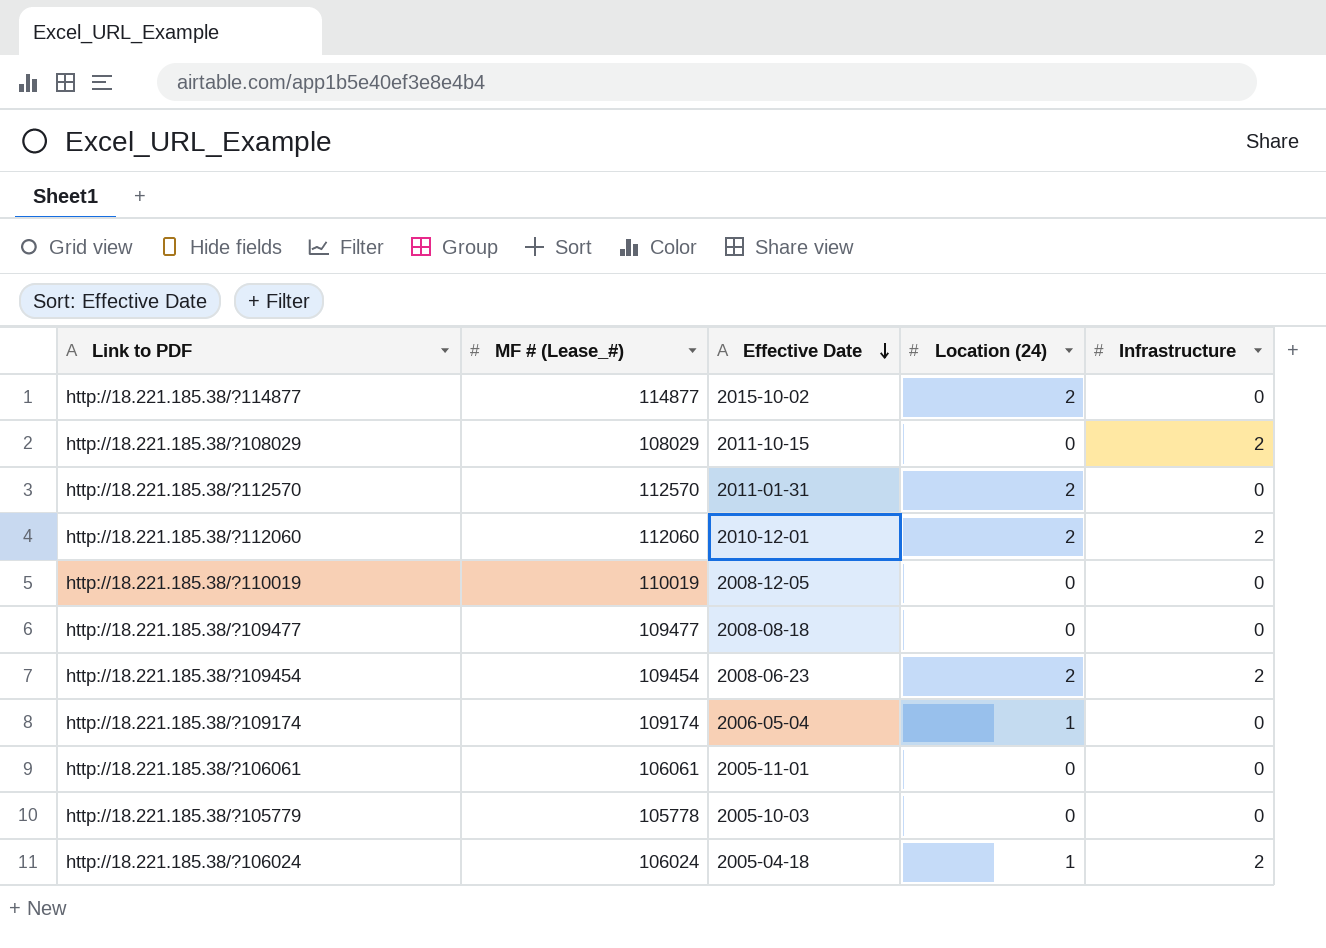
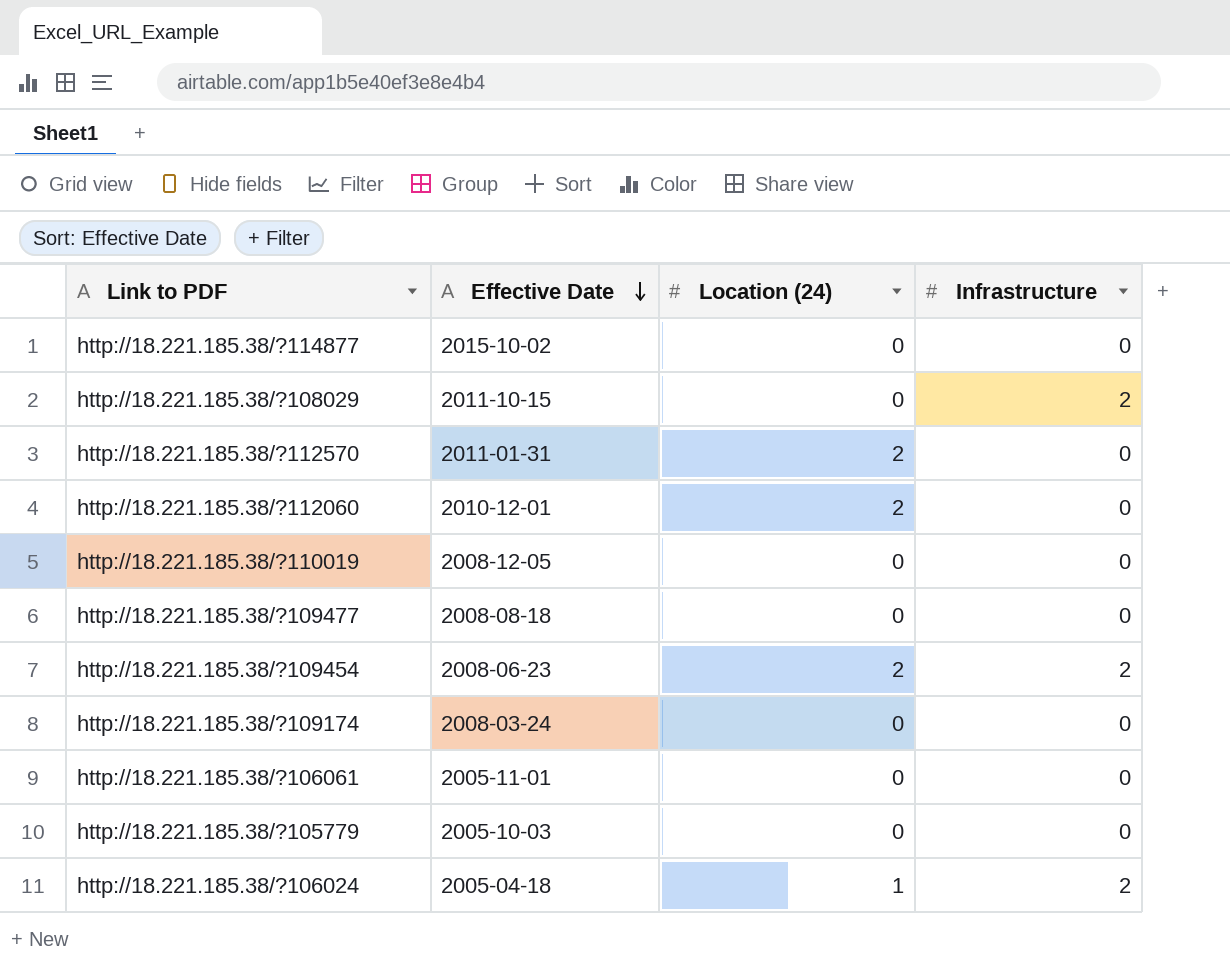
column MF # (Lease_#) | position: 2 -> none
http://18.221.185.38/?114877 | Location (24): 2 -> 0
http://18.221.185.38/?112060 | Infrastructure: 2 -> 0
http://18.221.185.38/?109174 | Effective Date: 2006-05-04 -> 2008-03-24
http://18.221.185.38/?109174 | Location (24): 1 -> 0

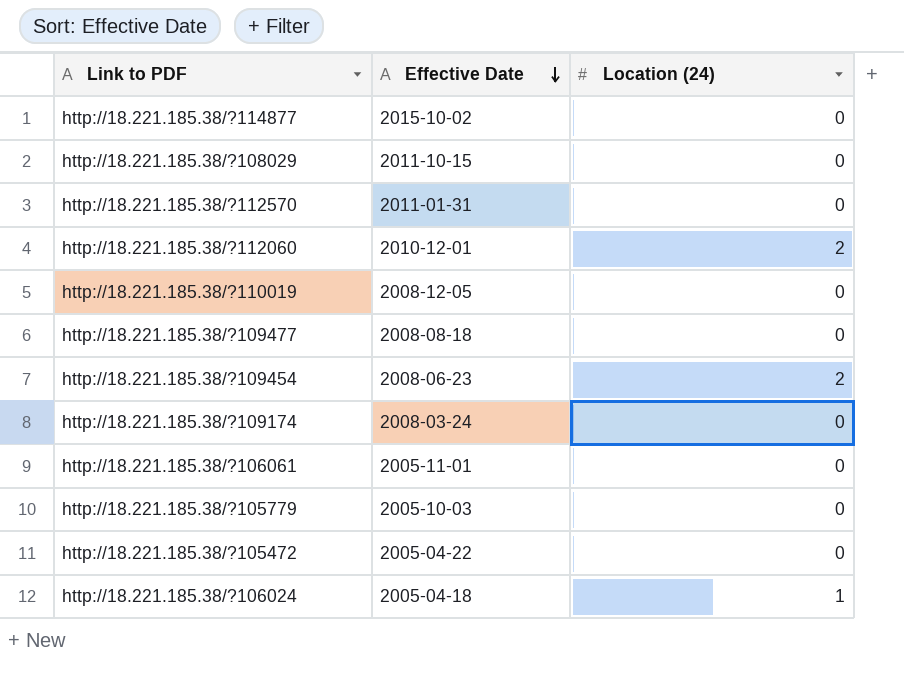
column Infrastructure | position: 4 -> none
http://18.221.185.38/?112570 | Location (24): 2 -> 0
row http://18.221.185.38/?105472: none -> 2005-04-22 | 0

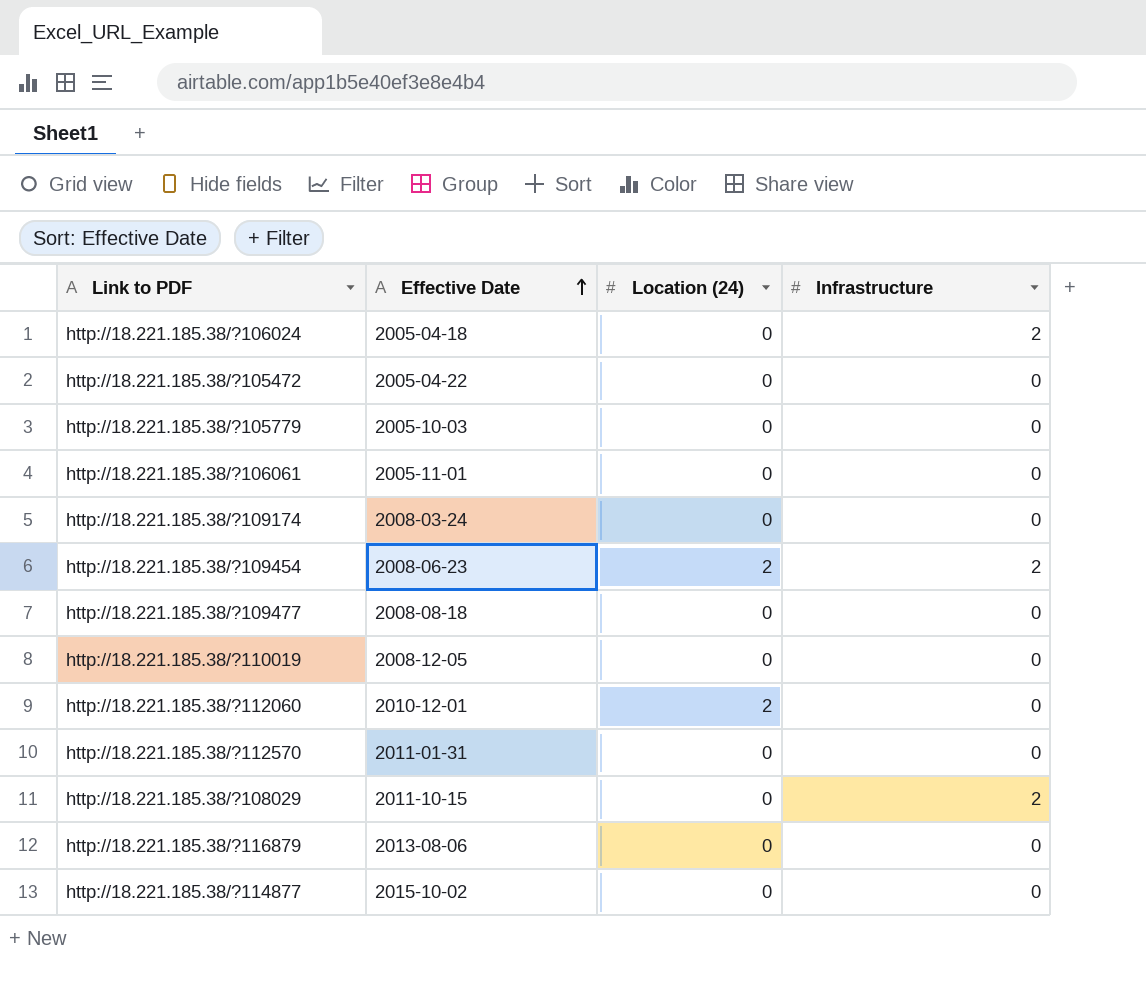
row order: Effective Date descending -> Effective Date ascending
column Infrastructure | position: none -> 4
http://18.221.185.38/?106024 | Location (24): 1 -> 0
row http://18.221.185.38/?116879: none -> 2013-08-06 | 0 | 0

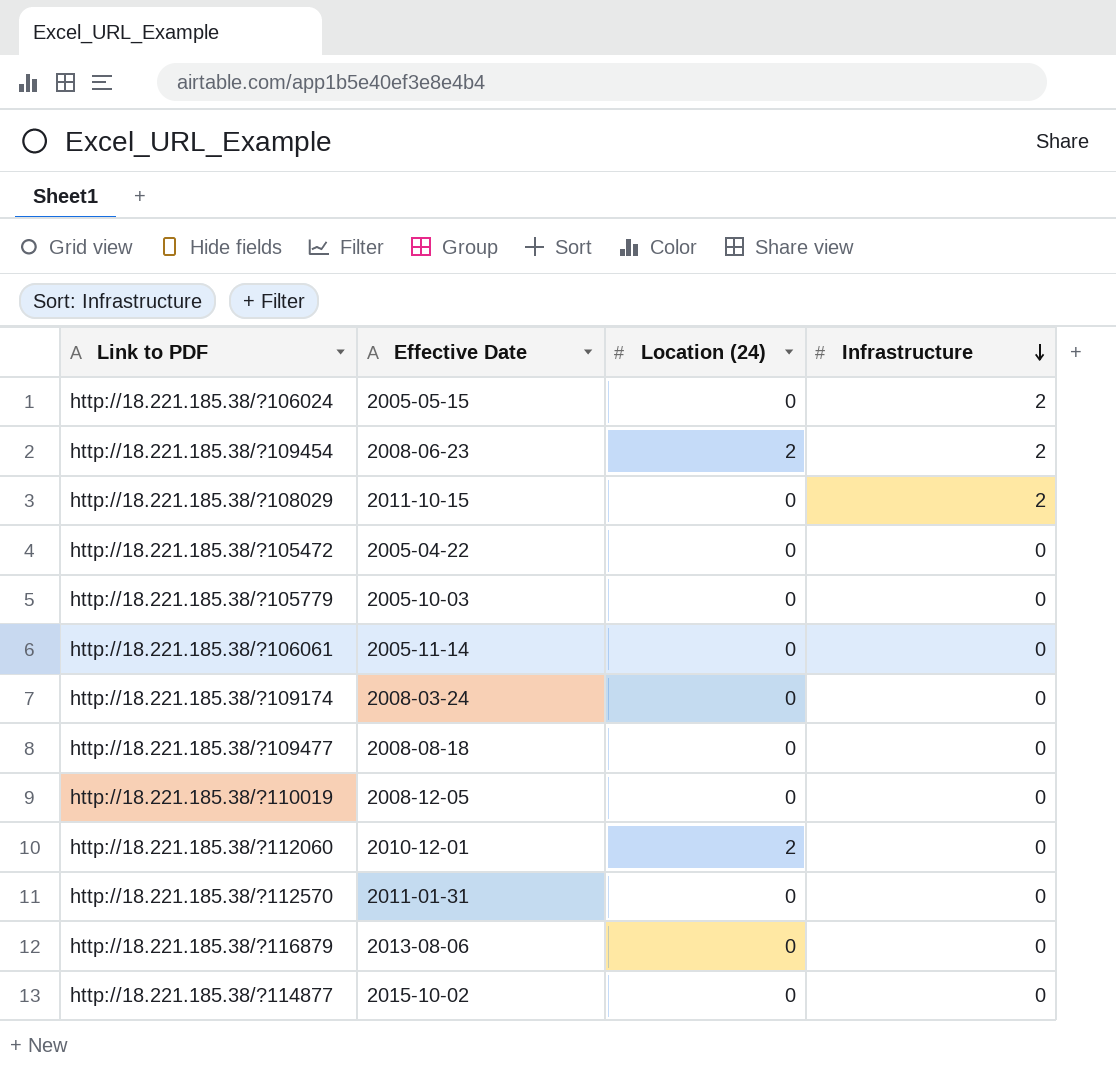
row order: Effective Date ascending -> Infrastructure descending
http://18.221.185.38/?106024 | Effective Date: 2005-04-18 -> 2005-05-15
http://18.221.185.38/?106061 | Effective Date: 2005-11-01 -> 2005-11-14

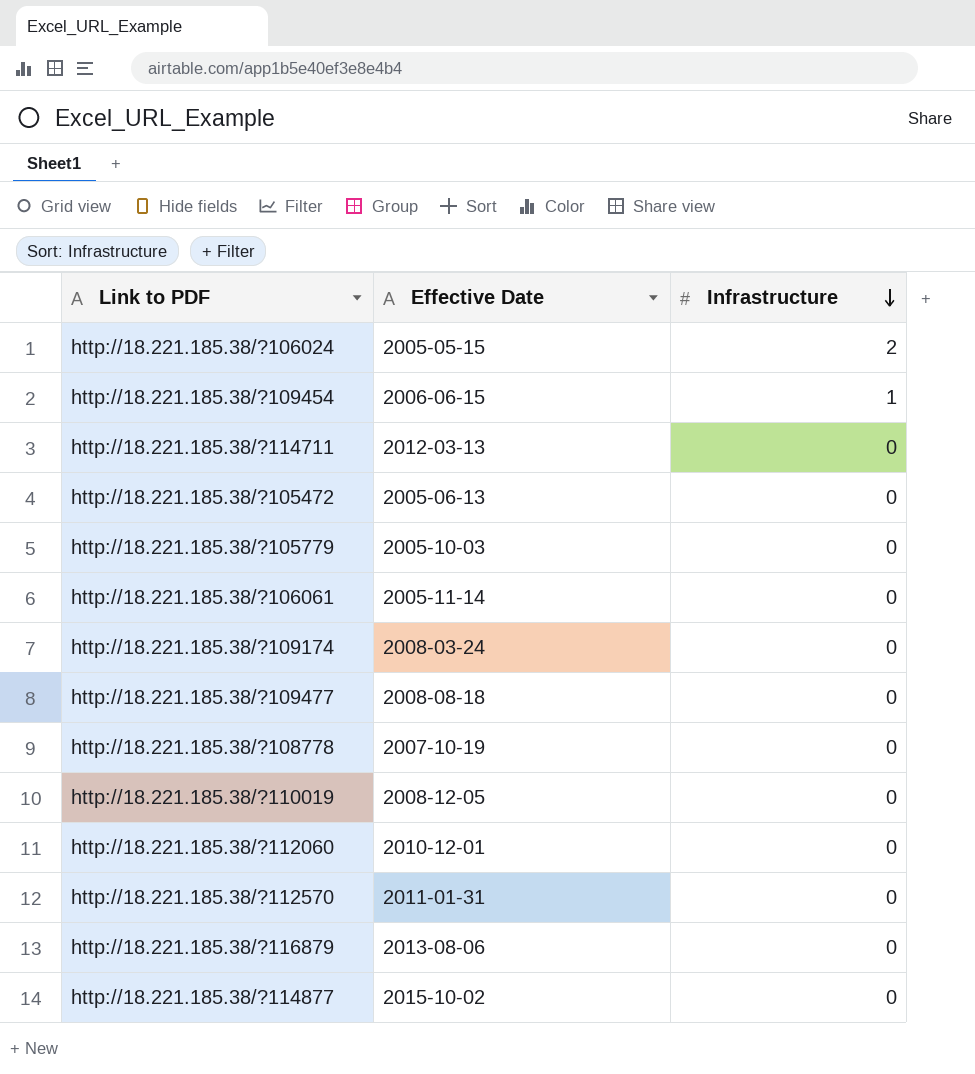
column Location (24) | position: 3 -> none
row http://18.221.185.38/?108029: 2011-10-15 | 0 | 2 -> none
http://18.221.185.38/?109454 | Effective Date: 2008-06-23 -> 2006-06-15
http://18.221.185.38/?109454 | Infrastructure: 2 -> 1
row http://18.221.185.38/?114711: none -> 2012-03-13 | 0
http://18.221.185.38/?105472 | Effective Date: 2005-04-22 -> 2005-06-13
row http://18.221.185.38/?108778: none -> 2007-10-19 | 0

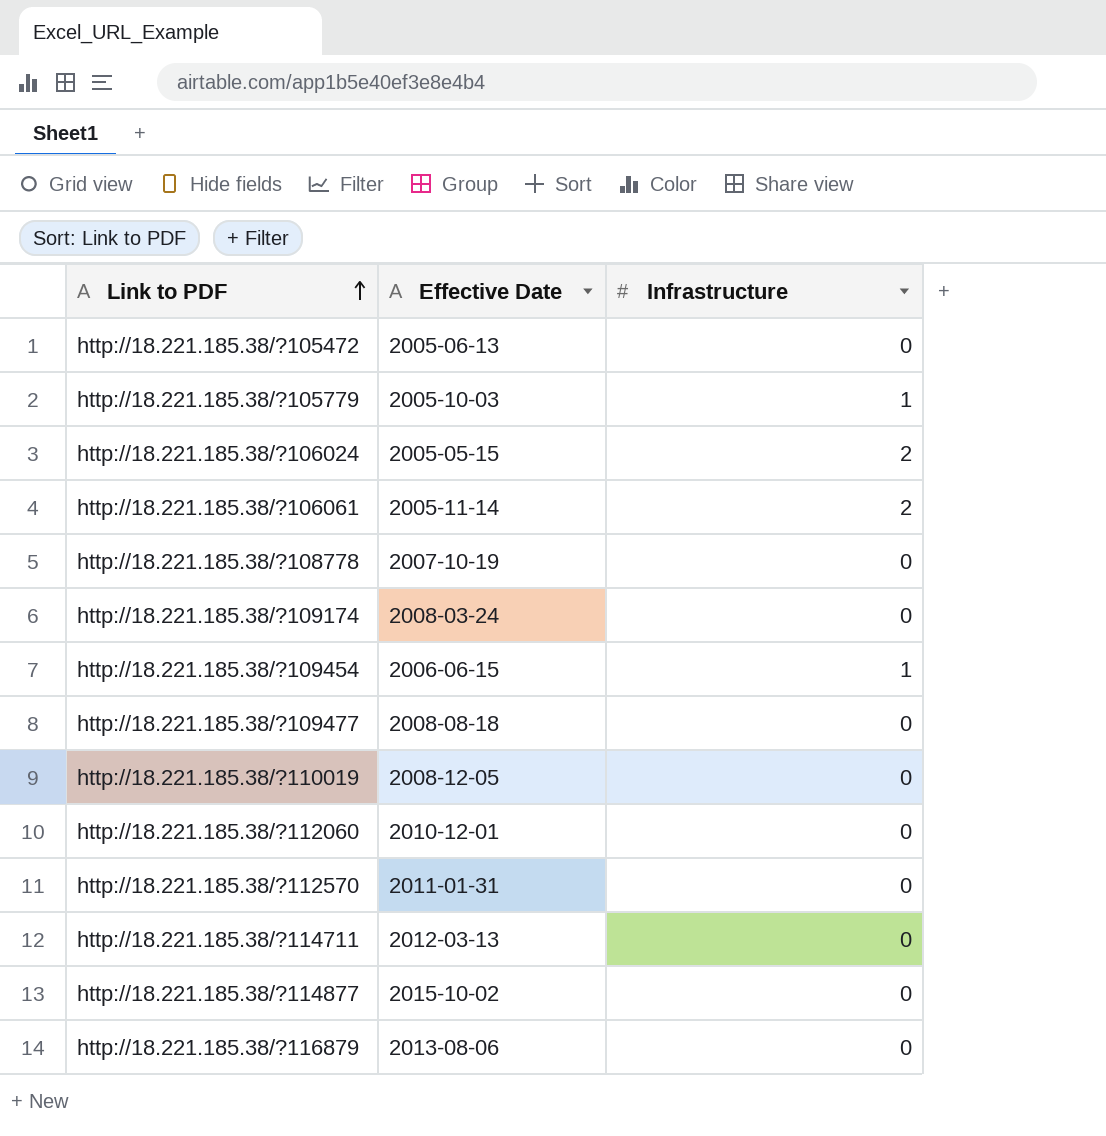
row order: Infrastructure descending -> Link to PDF ascending
http://18.221.185.38/?105779 | Infrastructure: 0 -> 1
http://18.221.185.38/?106061 | Infrastructure: 0 -> 2

